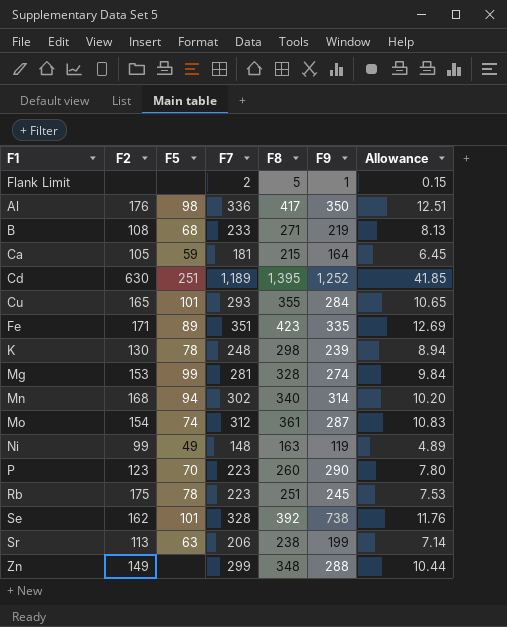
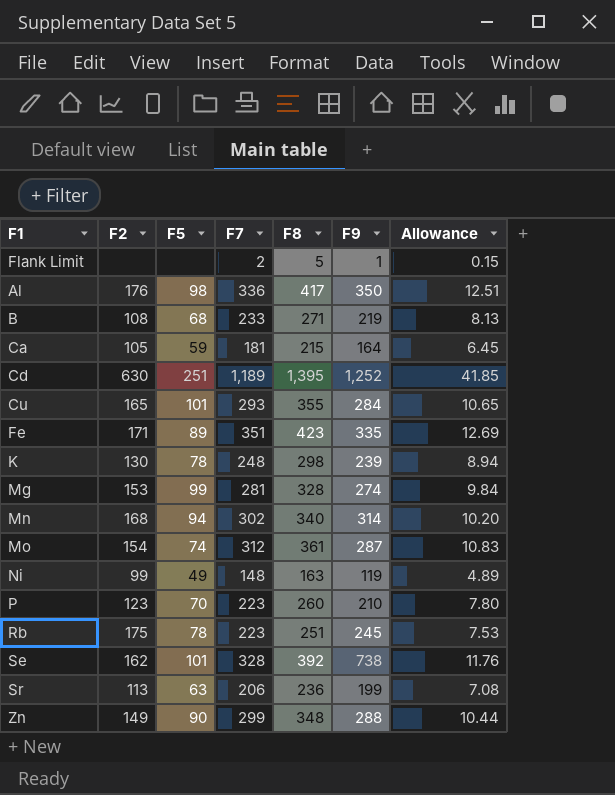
P | F9: 290 -> 210
Sr | F8: 238 -> 236
Sr | Allowance: 7.14 -> 7.08
Zn | F5: none -> 90

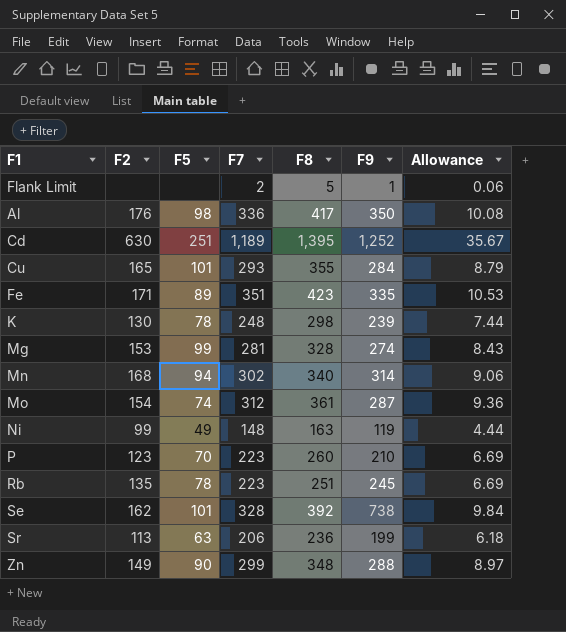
column Allowance | formula: [F8] * 0.03 -> [F7] * 0.03
row B: 108 | 68 | 233 | 271 | 219 | 8.13 -> none
row Ca: 105 | 59 | 181 | 215 | 164 | 6.45 -> none
Rb | F2: 175 -> 135

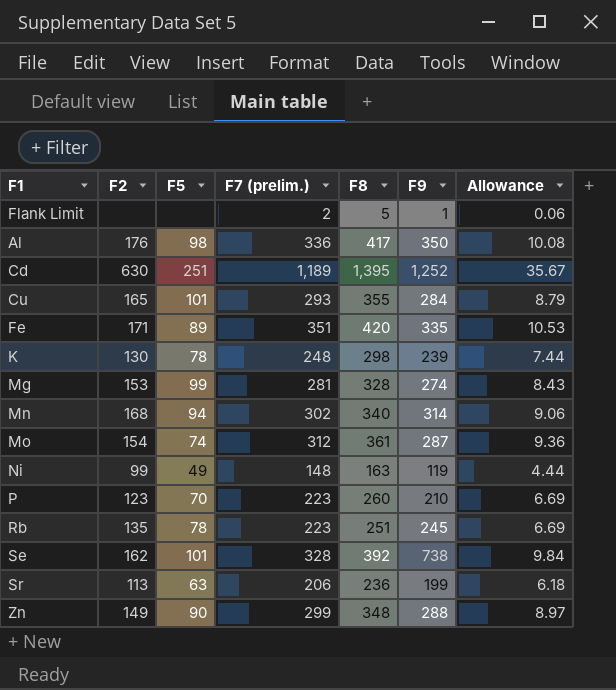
column name: F7 -> F7 (prelim.)
Fe | F8: 423 -> 420

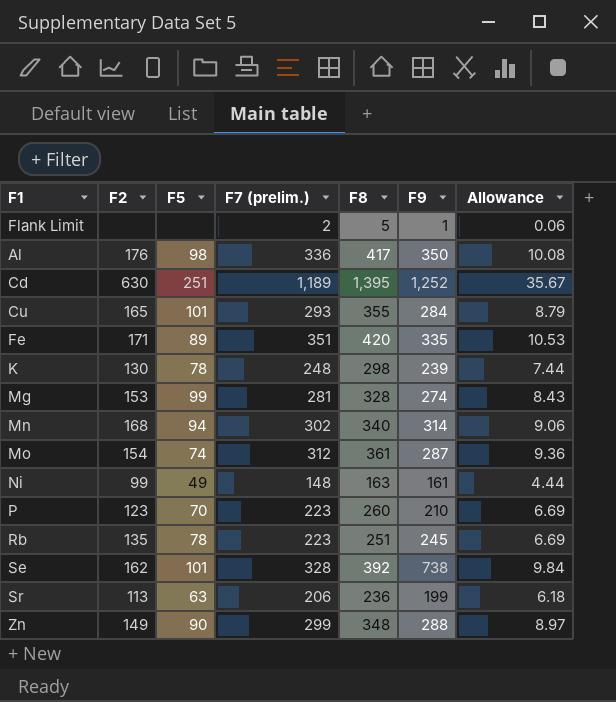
Ni | F9: 119 -> 161

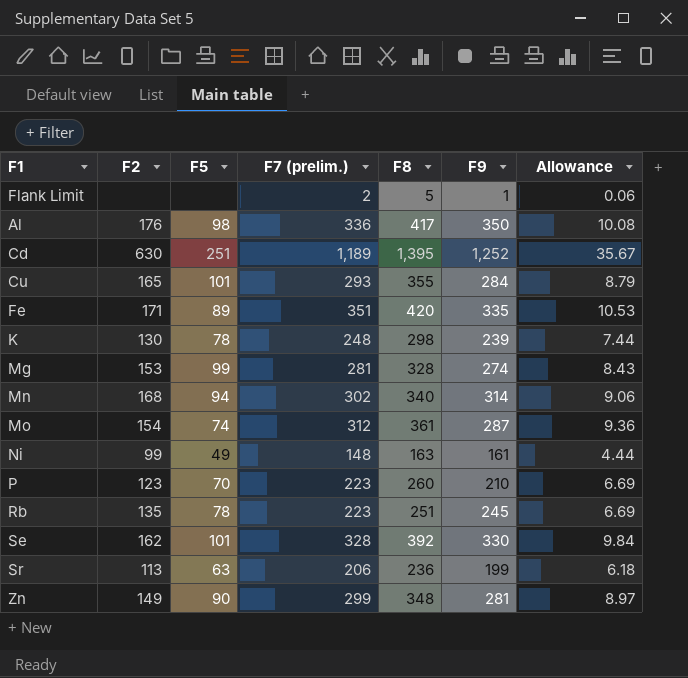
Se | F9: 738 -> 330
Zn | F9: 288 -> 281

